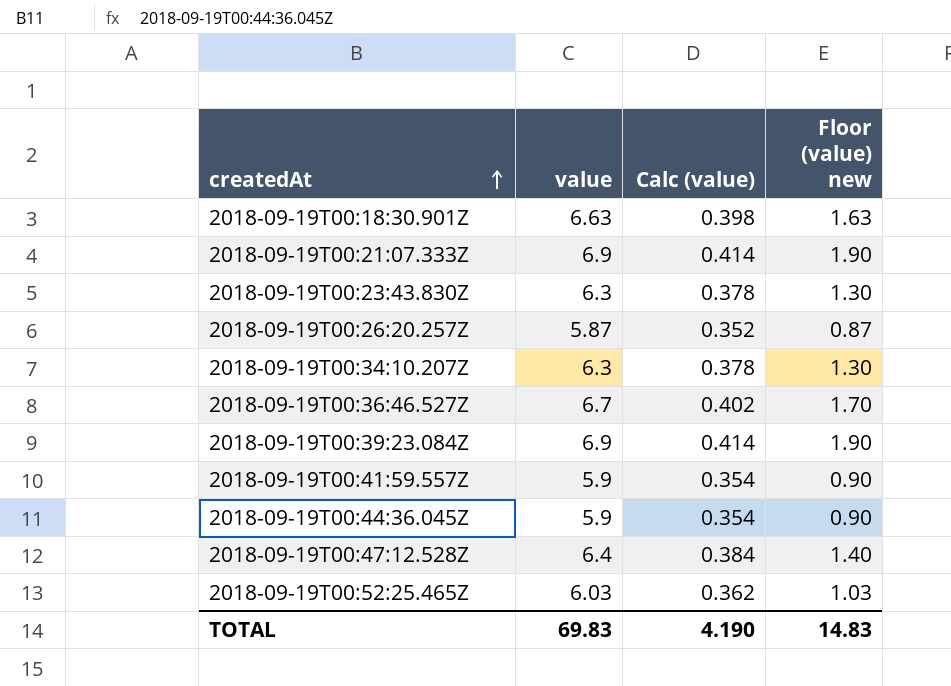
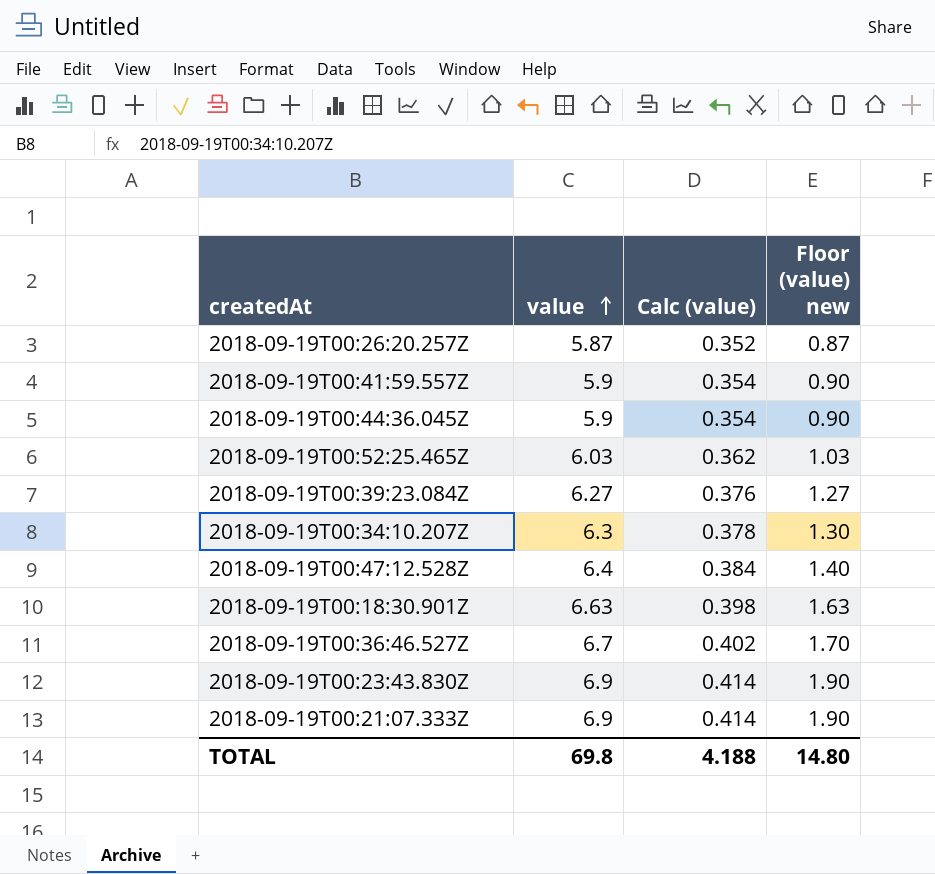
row order: createdAt ascending -> value ascending
2018-09-19T00:39:23.084Z | value: 6.9 -> 6.27
2018-09-19T00:39:23.084Z | Calc (value): 0.414 -> 0.376
2018-09-19T00:39:23.084Z | Floor (value) new: 1.90 -> 1.27
2018-09-19T00:23:43.830Z | value: 6.3 -> 6.9
2018-09-19T00:23:43.830Z | Calc (value): 0.378 -> 0.414
2018-09-19T00:23:43.830Z | Floor (value) new: 1.30 -> 1.90
TOTAL | value: 69.83 -> 69.8
TOTAL | Calc (value): 4.190 -> 4.188
TOTAL | Floor (value) new: 14.83 -> 14.80

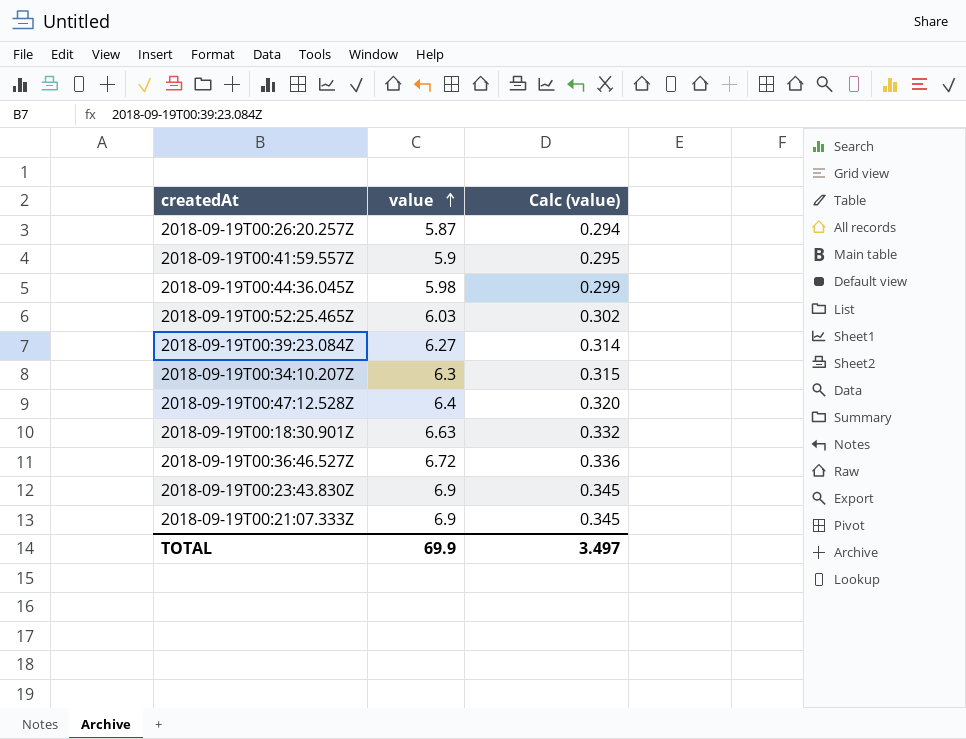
column Floor (value) new | formula: [value] - 5 -> none
column Calc (value) | formula: [value] * 0.06 -> [value] * 0.05
2018-09-19T00:44:36.045Z | value: 5.9 -> 5.98
2018-09-19T00:36:46.527Z | value: 6.7 -> 6.72
TOTAL | value: 69.8 -> 69.9
TOTAL | Calc (value): 4.188 -> 3.497

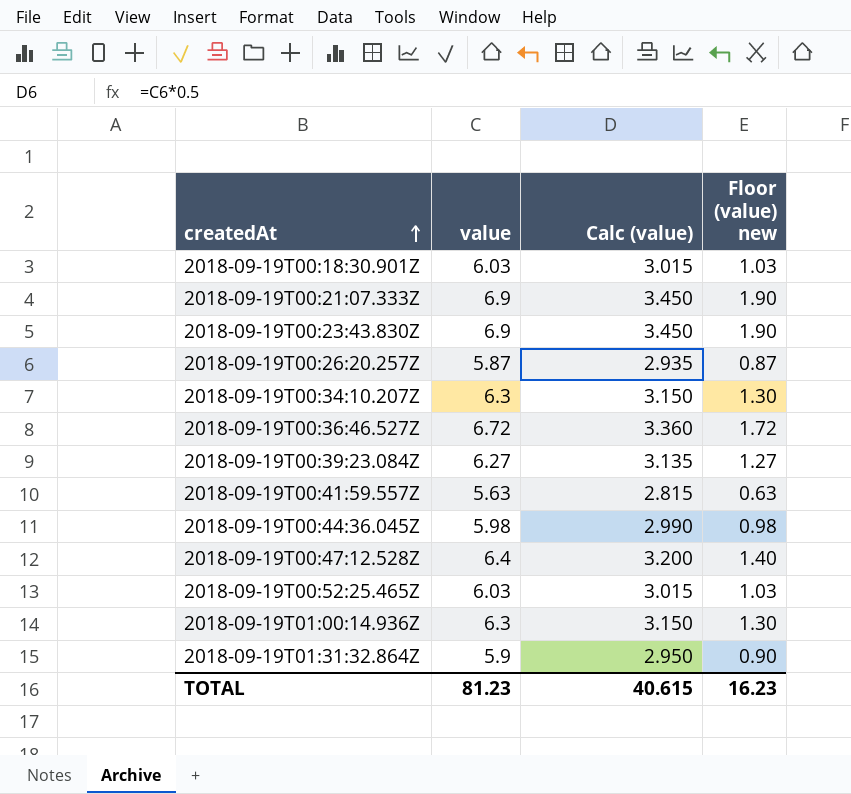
row order: value ascending -> createdAt ascending
column Calc (value) | formula: [value] * 0.05 -> [value] * 0.5
column Floor (value) new | formula: none -> [value] - 5
2018-09-19T00:18:30.901Z | value: 6.63 -> 6.03
2018-09-19T00:41:59.557Z | value: 5.9 -> 5.63
row 2018-09-19T01:00:14.936Z: none -> 6.3 | 3.150 | 1.30
row 2018-09-19T01:31:32.864Z: none -> 5.9 | 2.950 | 0.90
TOTAL | value: 69.9 -> 81.23
TOTAL | Calc (value): 3.497 -> 40.615

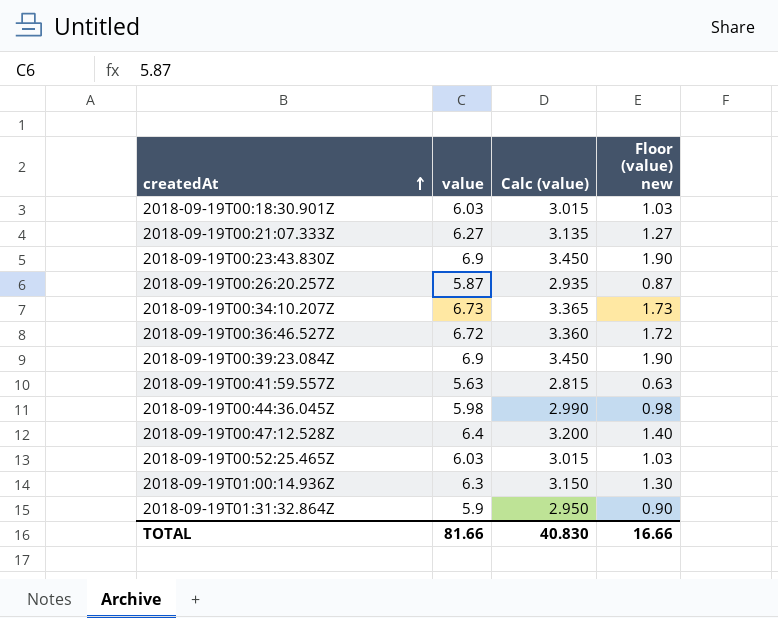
2018-09-19T00:21:07.333Z | value: 6.9 -> 6.27
2018-09-19T00:21:07.333Z | Calc (value): 3.450 -> 3.135
2018-09-19T00:21:07.333Z | Floor (value) new: 1.90 -> 1.27
2018-09-19T00:34:10.207Z | value: 6.3 -> 6.73
2018-09-19T00:34:10.207Z | Calc (value): 3.150 -> 3.365
2018-09-19T00:34:10.207Z | Floor (value) new: 1.30 -> 1.73
2018-09-19T00:39:23.084Z | value: 6.27 -> 6.9
2018-09-19T00:39:23.084Z | Calc (value): 3.135 -> 3.450
2018-09-19T00:39:23.084Z | Floor (value) new: 1.27 -> 1.90
TOTAL | value: 81.23 -> 81.66
TOTAL | Calc (value): 40.615 -> 40.830
TOTAL | Floor (value) new: 16.23 -> 16.66

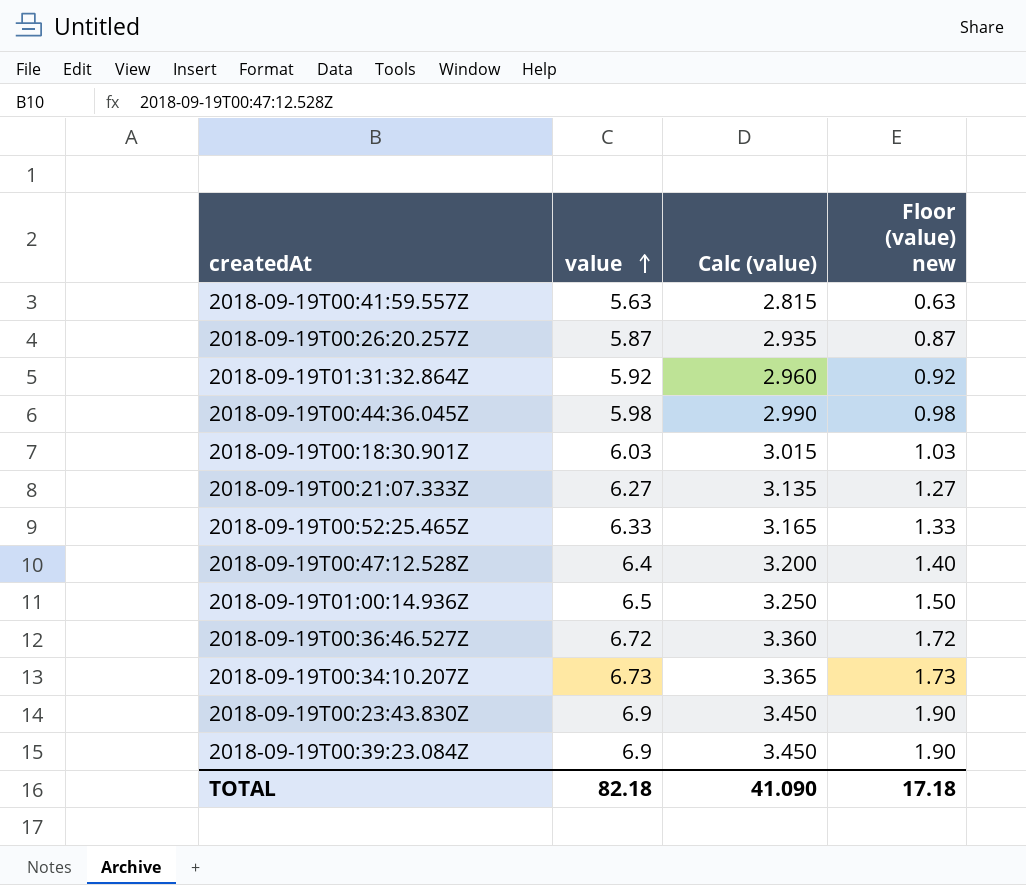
row order: createdAt ascending -> value ascending
2018-09-19T01:31:32.864Z | value: 5.9 -> 5.92
2018-09-19T01:31:32.864Z | Calc (value): 2.950 -> 2.960
2018-09-19T01:31:32.864Z | Floor (value) new: 0.90 -> 0.92
2018-09-19T00:52:25.465Z | value: 6.03 -> 6.33
2018-09-19T00:52:25.465Z | Calc (value): 3.015 -> 3.165
2018-09-19T00:52:25.465Z | Floor (value) new: 1.03 -> 1.33
2018-09-19T01:00:14.936Z | value: 6.3 -> 6.5
2018-09-19T01:00:14.936Z | Calc (value): 3.150 -> 3.250
2018-09-19T01:00:14.936Z | Floor (value) new: 1.30 -> 1.50
TOTAL | value: 81.66 -> 82.18
TOTAL | Calc (value): 40.830 -> 41.090
TOTAL | Floor (value) new: 16.66 -> 17.18

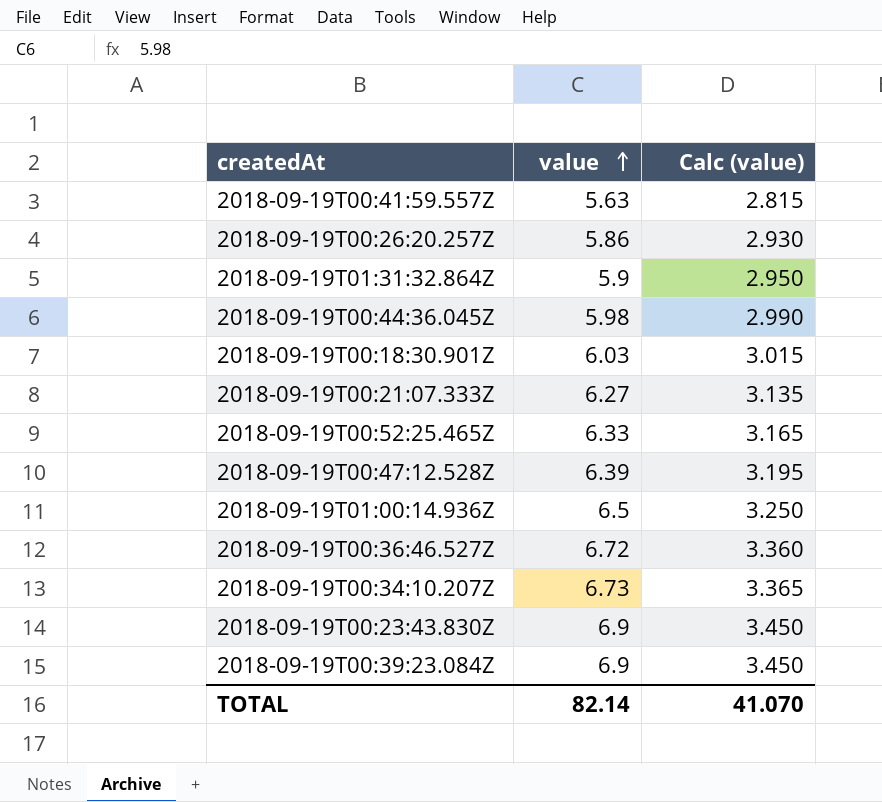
column Floor (value) new | formula: [value] - 5 -> none
2018-09-19T00:26:20.257Z | value: 5.87 -> 5.86
2018-09-19T00:26:20.257Z | Calc (value): 2.935 -> 2.930
2018-09-19T01:31:32.864Z | value: 5.92 -> 5.9
2018-09-19T01:31:32.864Z | Calc (value): 2.960 -> 2.950
2018-09-19T00:47:12.528Z | value: 6.4 -> 6.39
2018-09-19T00:47:12.528Z | Calc (value): 3.200 -> 3.195
TOTAL | value: 82.18 -> 82.14
TOTAL | Calc (value): 41.090 -> 41.070

